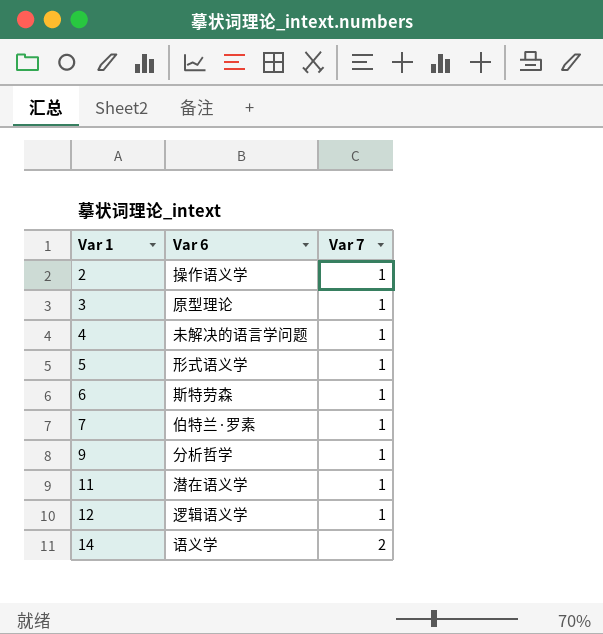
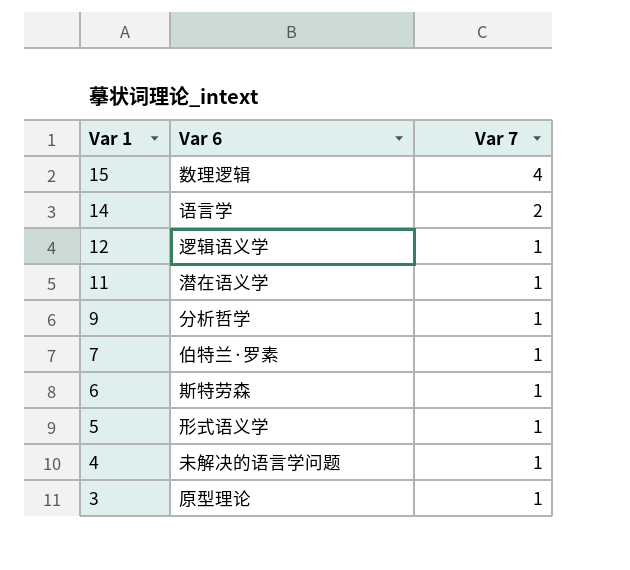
row order: Var 1 ascending -> Var 1 descending
row 2: 操作语义学 | 1 -> none
row 15: none -> 数理逻辑 | 4
14 | Var 6: 语义学 -> 语言学

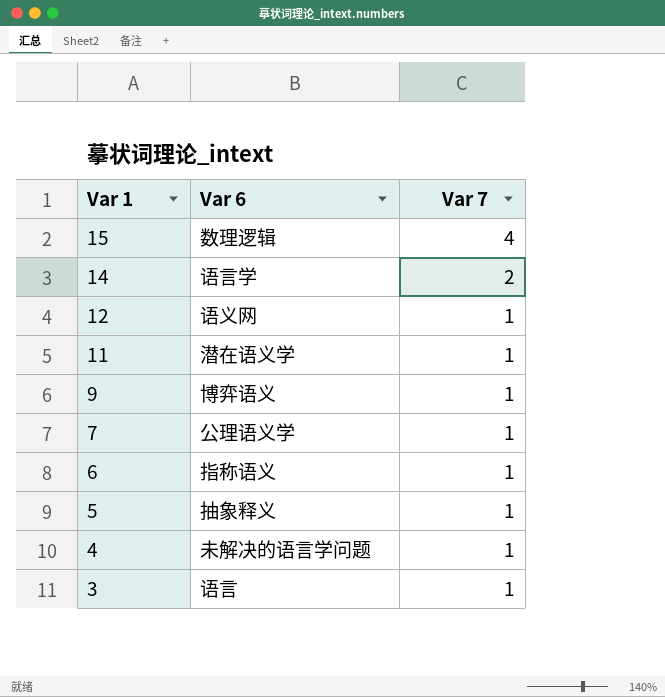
12 | Var 6: 逻辑语义学 -> 语义网
9 | Var 6: 分析哲学 -> 博弈语义
7 | Var 6: 伯特兰·罗素 -> 公理语义学
6 | Var 6: 斯特劳森 -> 指称语义
5 | Var 6: 形式语义学 -> 抽象释义
3 | Var 6: 原型理论 -> 语言

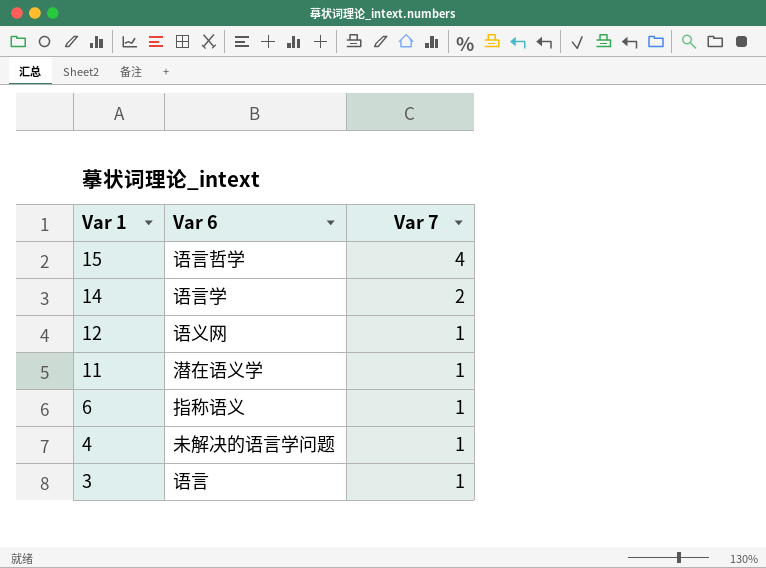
row 9: 博弈语义 | 1 -> none
row 7: 公理语义学 | 1 -> none
row 5: 抽象释义 | 1 -> none
15 | Var 6: 数理逻辑 -> 语言哲学

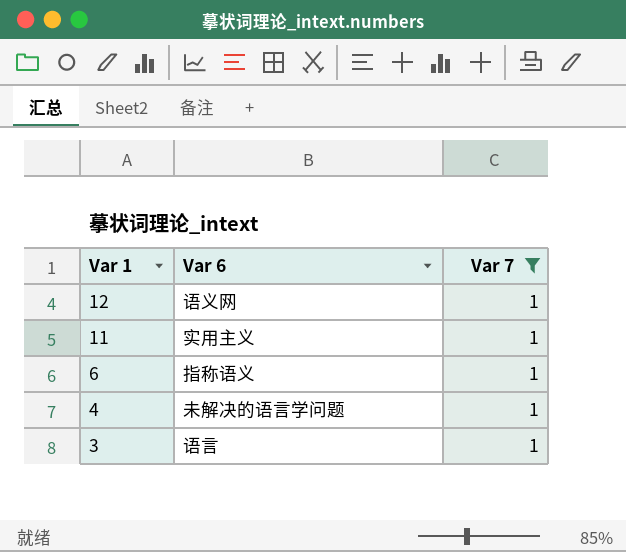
filter: none -> Var 7 = 1
11 | Var 6: 潜在语义学 -> 实用主义

